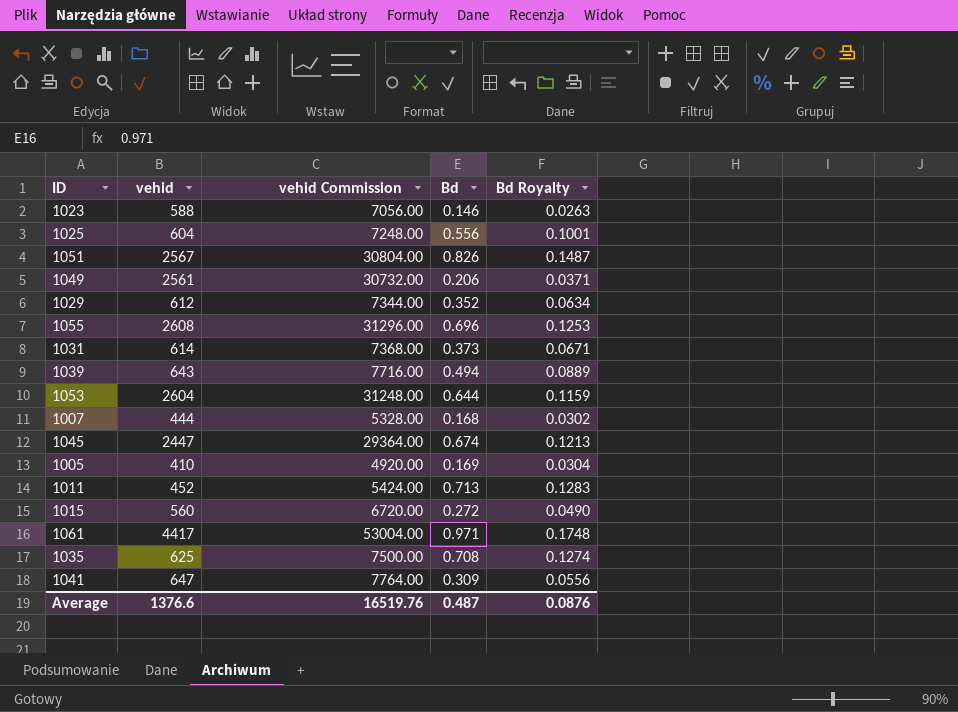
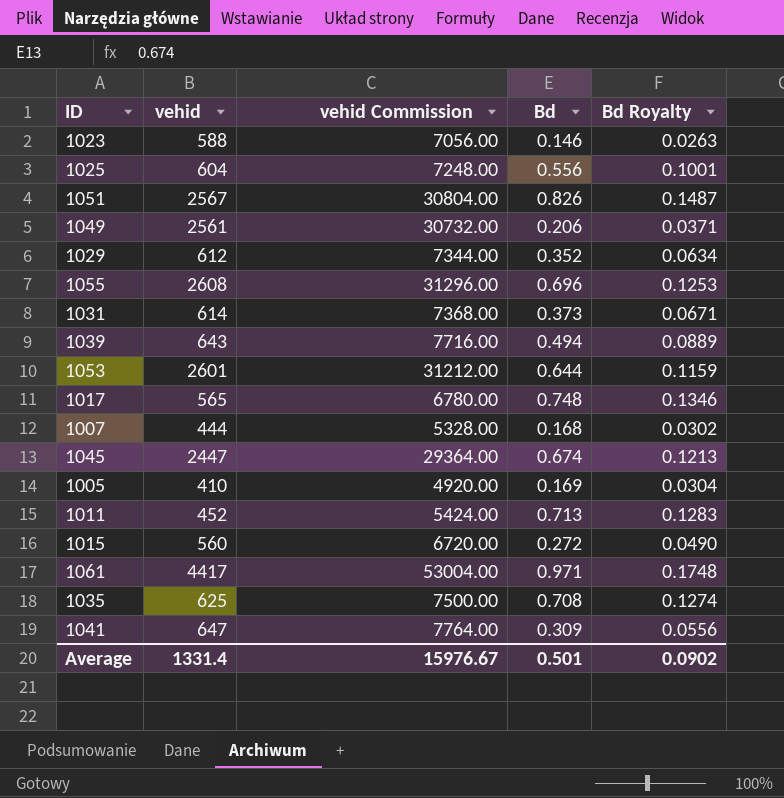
1053 | vehid: 2604 -> 2601
1053 | vehid Commission: 31248.00 -> 31212.00
row 1017: none -> 565 | 6780.00 | 0.748 | 0.1346
Average | vehid: 1376.6 -> 1331.4
Average | vehid Commission: 16519.76 -> 15976.67
Average | Bd: 0.487 -> 0.501
Average | Bd Royalty: 0.0876 -> 0.0902

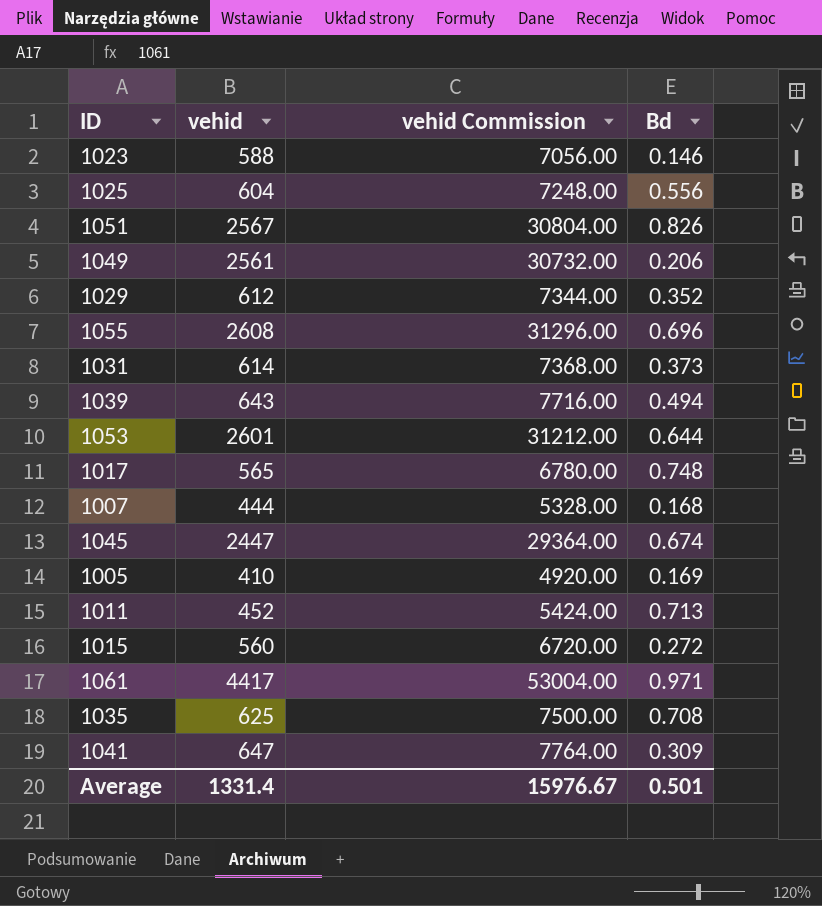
column Bd Royalty | formula: [Bd] * 0.18 -> none

